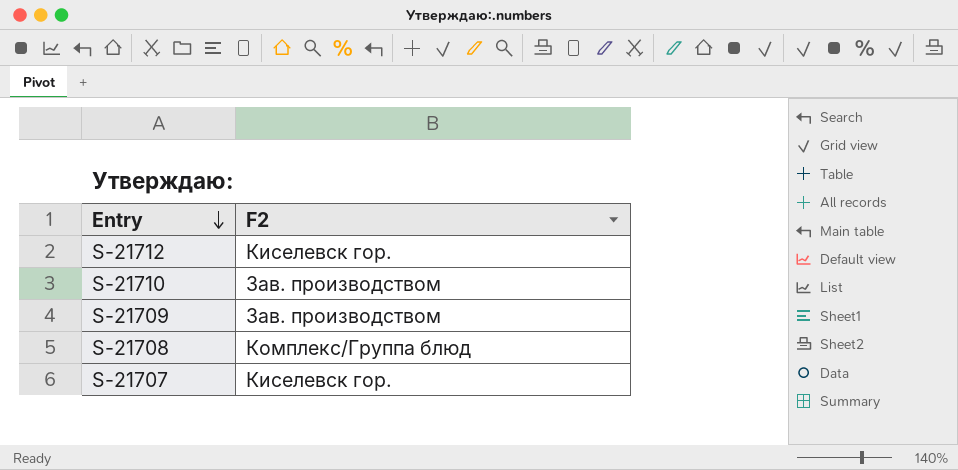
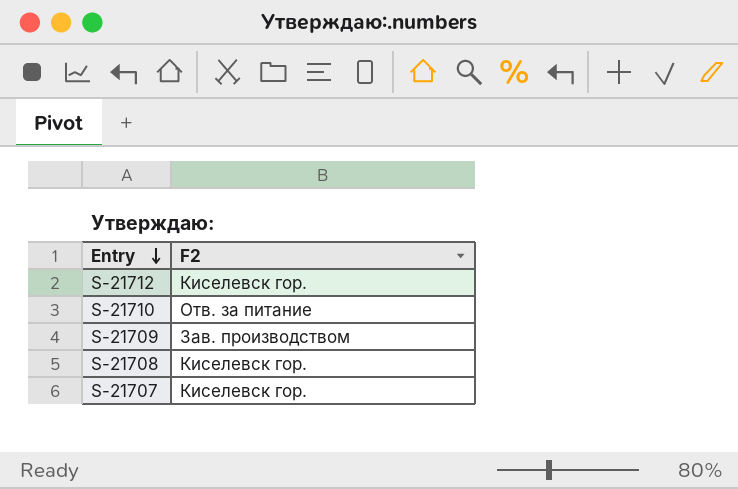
S-21710 | F2: Зав. производством -> Отв. за питание
S-21708 | F2: Комплекс/Группа блюд -> Киселевск гор.

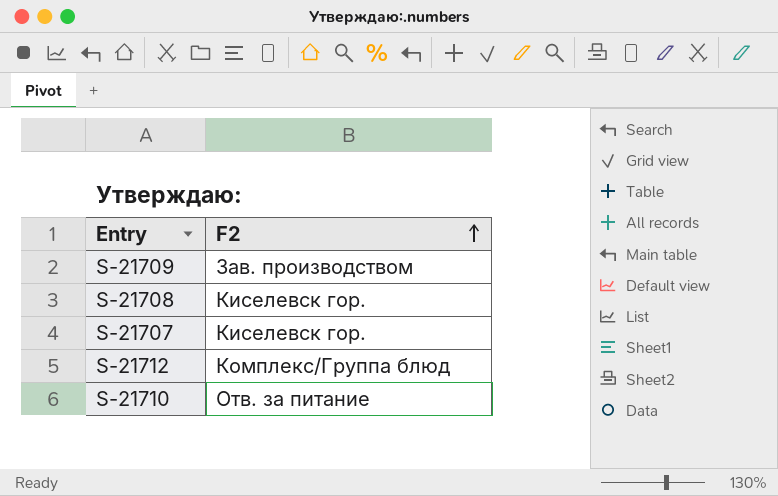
row order: Entry descending -> F2 ascending
S-21712 | F2: Киселевск гор. -> Комплекс/Группа блюд

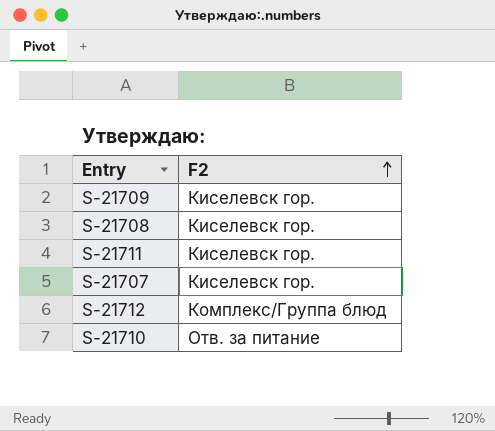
S-21709 | F2: Зав. производством -> Киселевск гор.
row S-21711: none -> Киселевск гор.

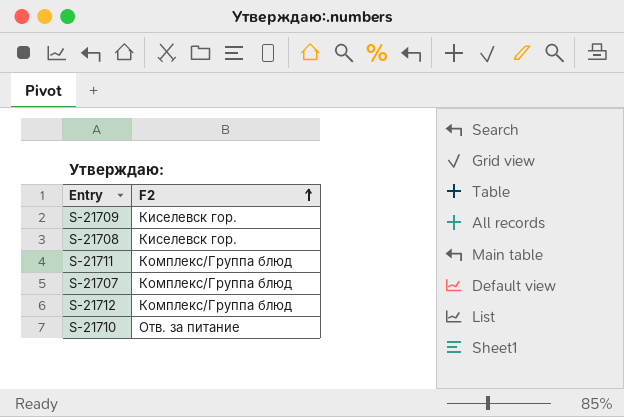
S-21711 | F2: Киселевск гор. -> Комплекс/Группа блюд
S-21707 | F2: Киселевск гор. -> Комплекс/Группа блюд

